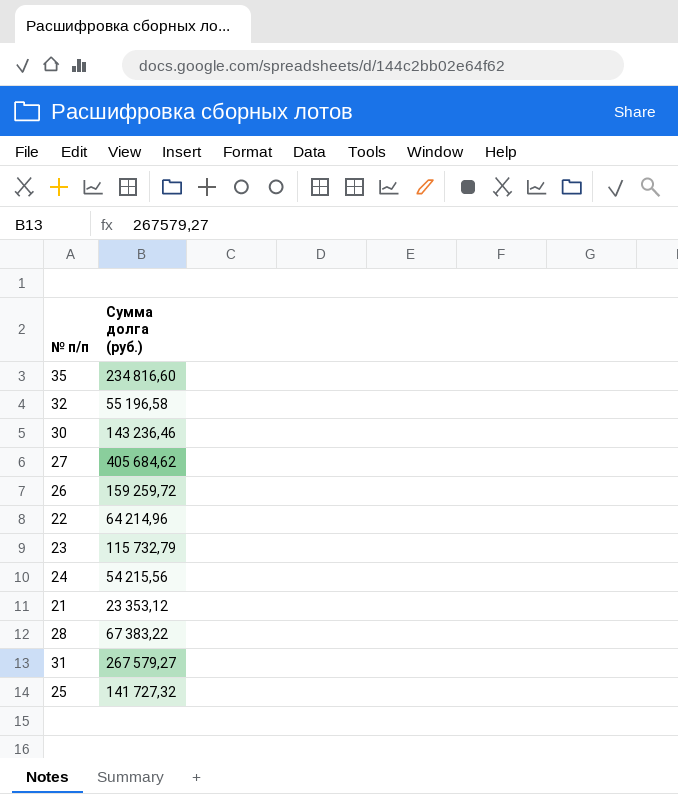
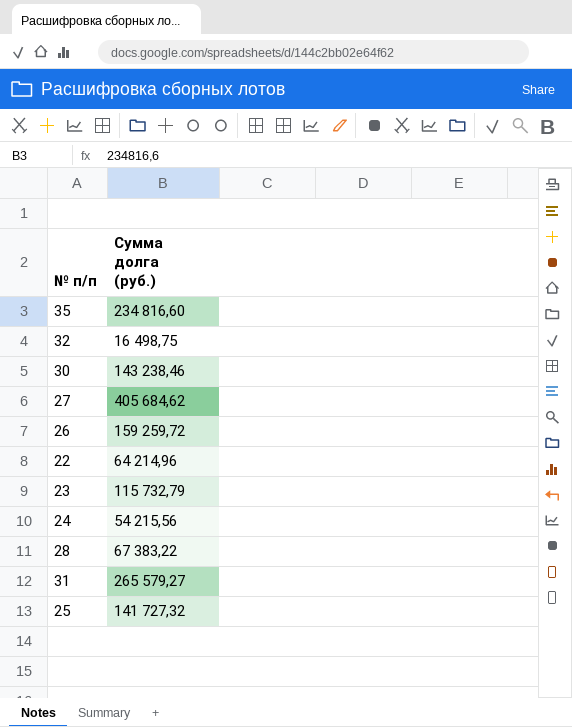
row 21: 23 353,12 -> none
32 | Сумма долга (руб.): 55 196,58 -> 16 498,75
30 | Сумма долга (руб.): 143 236,46 -> 143 238,46
31 | Сумма долга (руб.): 267 579,27 -> 265 579,27

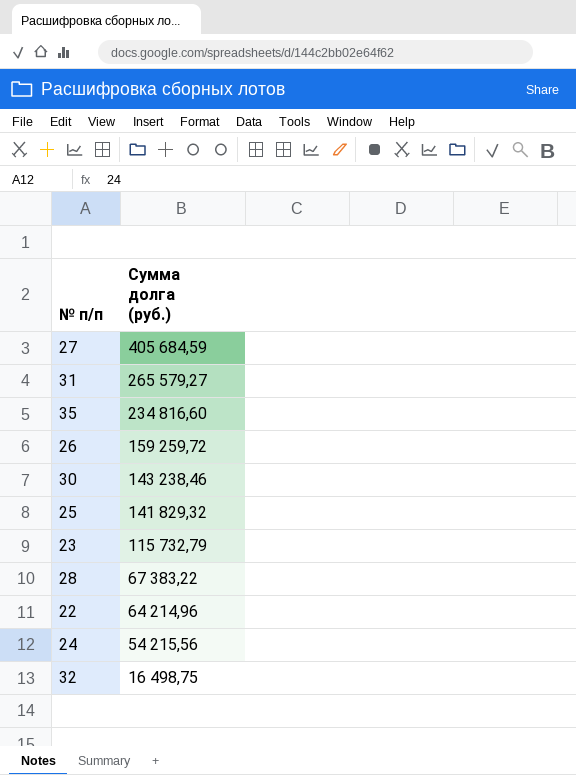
row order: none -> Сумма долга (руб.) descending
27 | Сумма долга (руб.): 405 684,62 -> 405 684,59
25 | Сумма долга (руб.): 141 727,32 -> 141 829,32

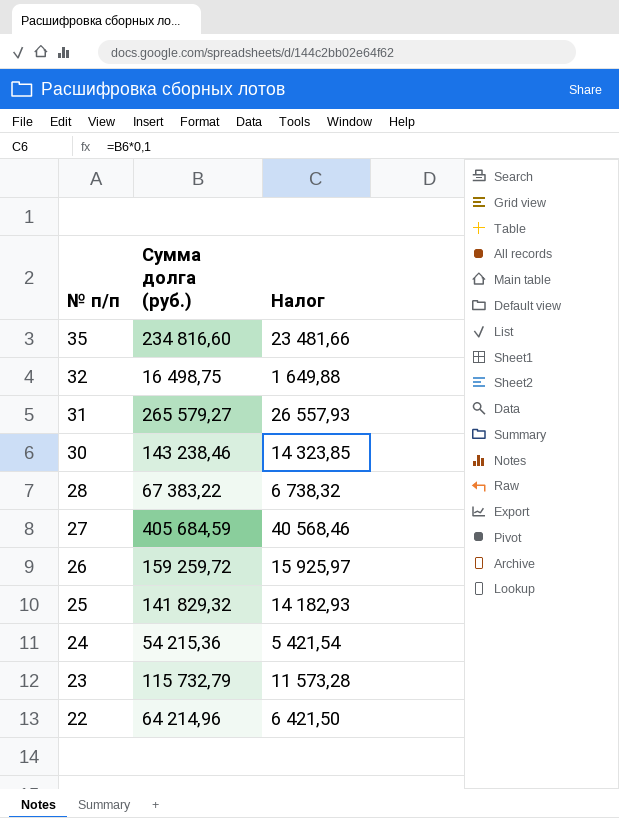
row order: Сумма долга (руб.) descending -> № п/п descending
column Налог | formula: none -> [Сумма долга (руб.)] * 0,1
24 | Сумма долга (руб.): 54 215,56 -> 54 215,36

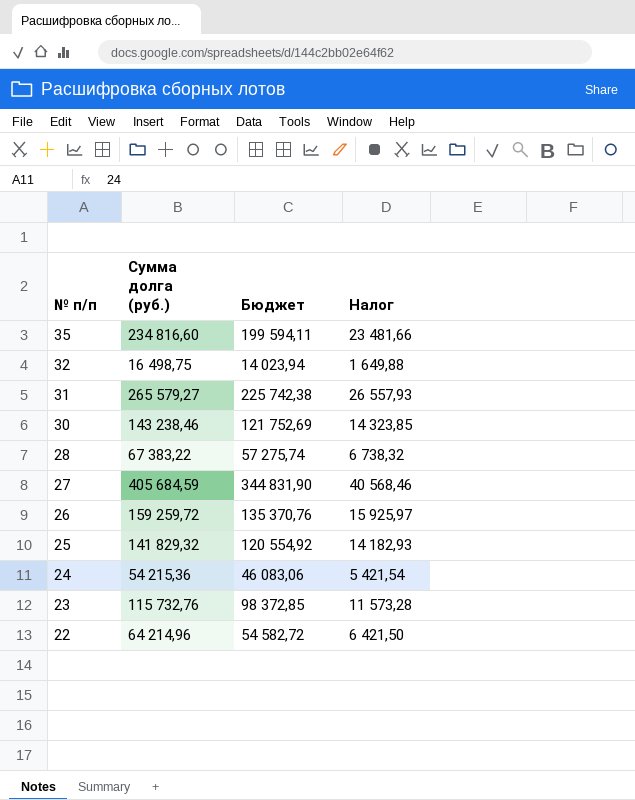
column Бюджет | formula: none -> [Сумма долга (руб.)] * 0,85
23 | Сумма долга (руб.): 115 732,79 -> 115 732,76

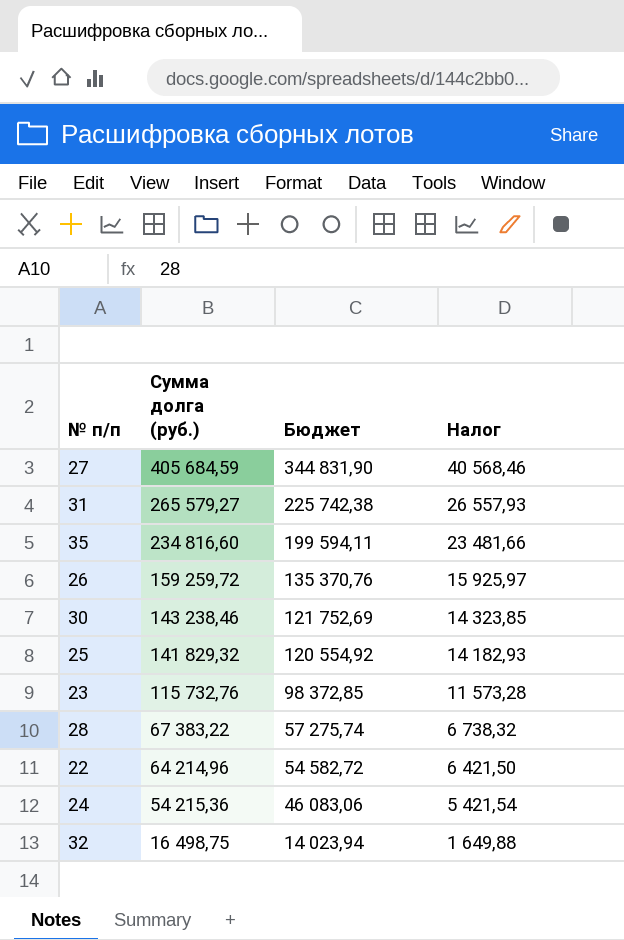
row order: № п/п descending -> Сумма долга (руб.) descending

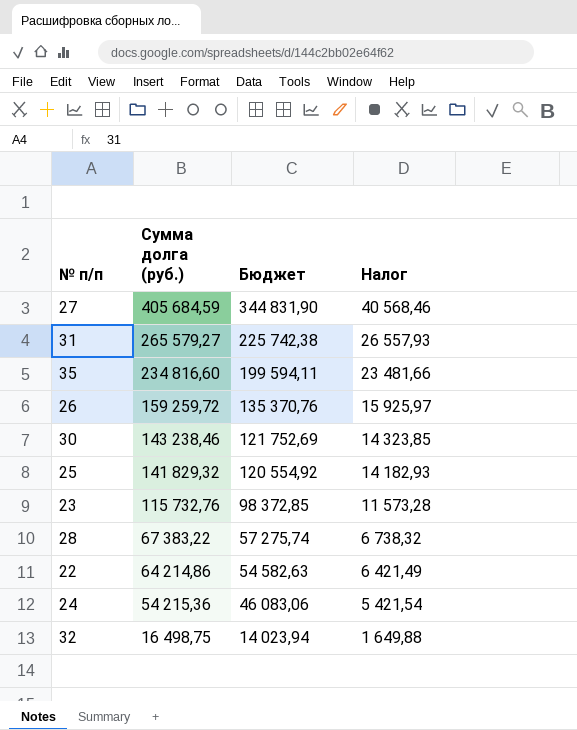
22 | Сумма долга (руб.): 64 214,96 -> 64 214,86
22 | Бюджет: 54 582,72 -> 54 582,63
22 | Налог: 6 421,50 -> 6 421,49

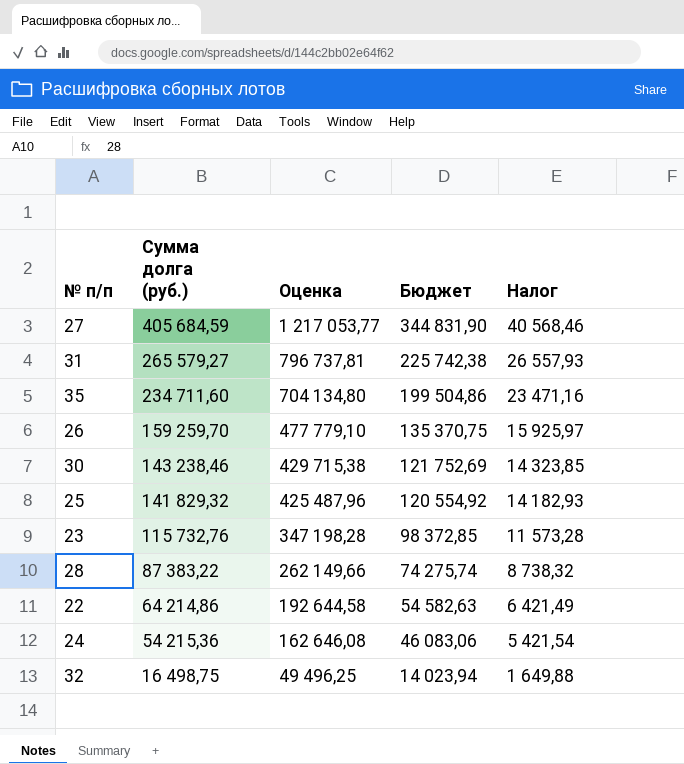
column Оценка | formula: none -> [Сумма долга (руб.)] * 3
35 | Сумма долга (руб.): 234 816,60 -> 234 711,60
35 | Бюджет: 199 594,11 -> 199 504,86
35 | Налог: 23 481,66 -> 23 471,16
26 | Сумма долга (руб.): 159 259,72 -> 159 259,70
26 | Бюджет: 135 370,76 -> 135 370,75
28 | Сумма долга (руб.): 67 383,22 -> 87 383,22
28 | Бюджет: 57 275,74 -> 74 275,74
28 | Налог: 6 738,32 -> 8 738,32

